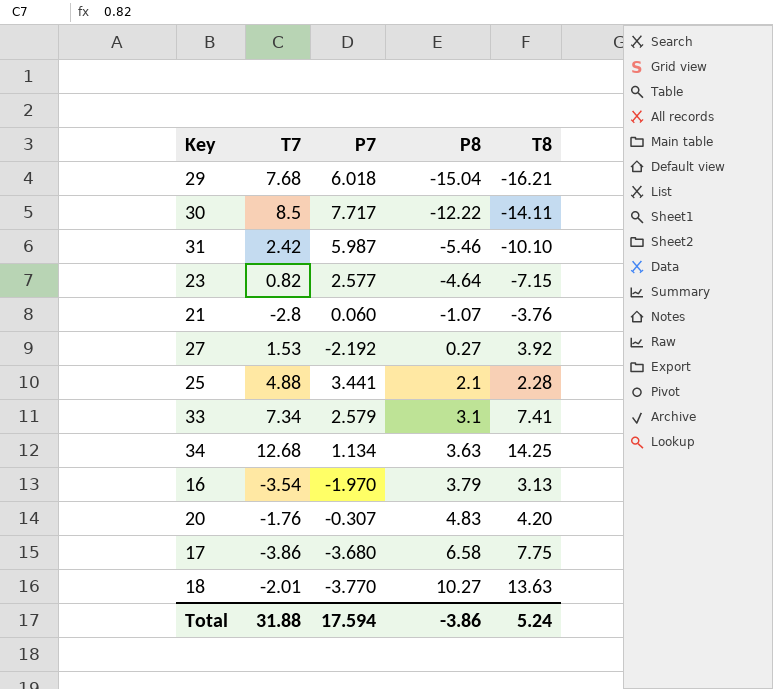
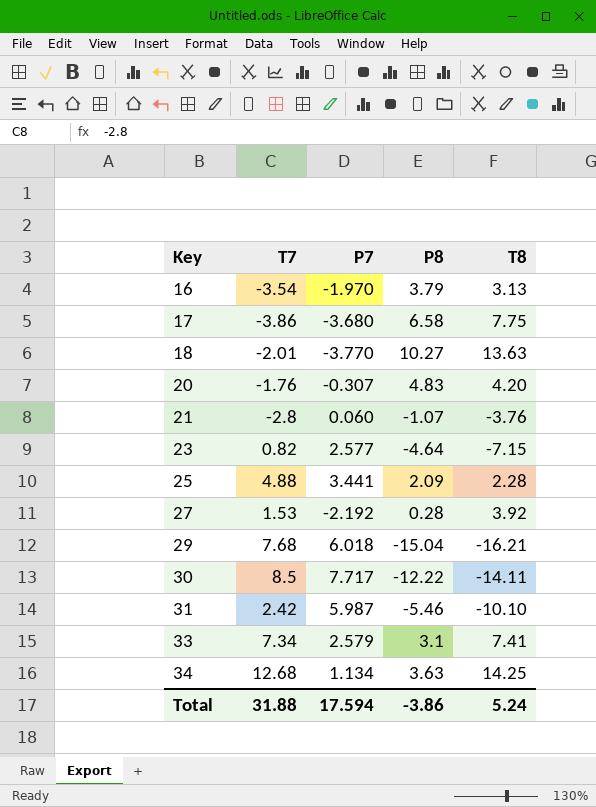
row order: P8 ascending -> Key ascending
25 | P8: 2.1 -> 2.09
27 | P8: 0.27 -> 0.28

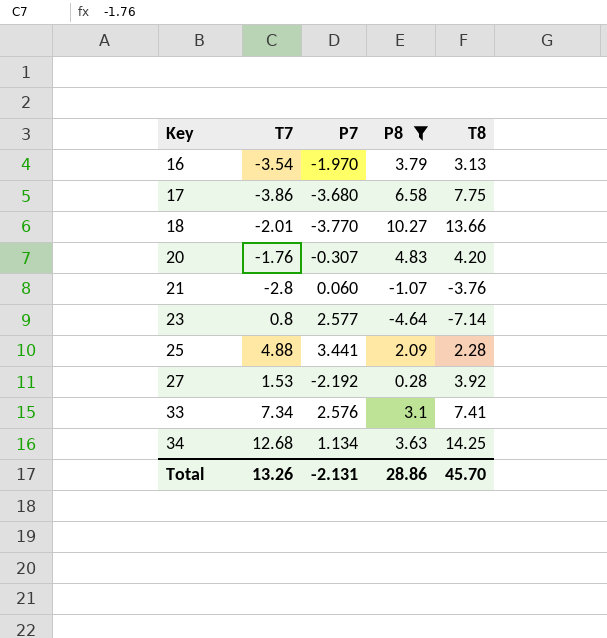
filter: none -> P8 >= -4.64
18 | T8: 13.63 -> 13.66
23 | T7: 0.82 -> 0.8
23 | T8: -7.15 -> -7.14
33 | P7: 2.579 -> 2.576
Total | T7: 31.88 -> 13.26
Total | P7: 17.594 -> -2.131
Total | P8: -3.86 -> 28.86
Total | T8: 5.24 -> 45.70

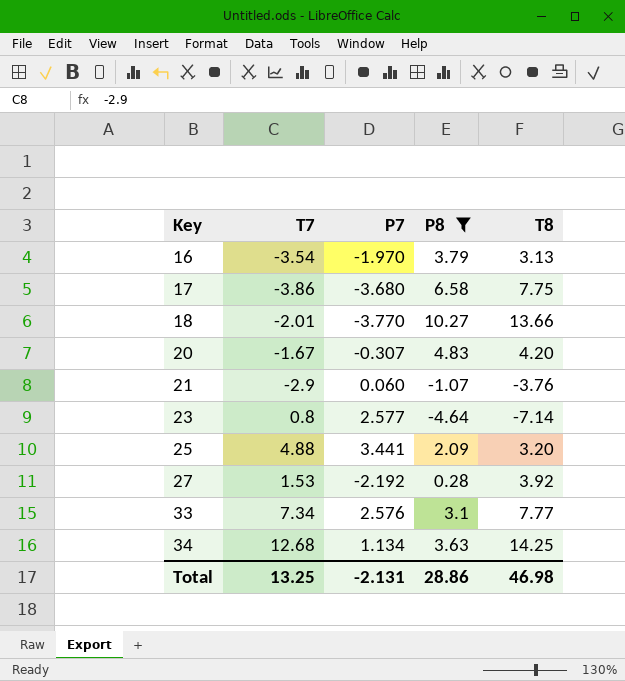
20 | T7: -1.76 -> -1.67
21 | T7: -2.8 -> -2.9
25 | T8: 2.28 -> 3.20
33 | T8: 7.41 -> 7.77
Total | T7: 13.26 -> 13.25
Total | T8: 45.70 -> 46.98

